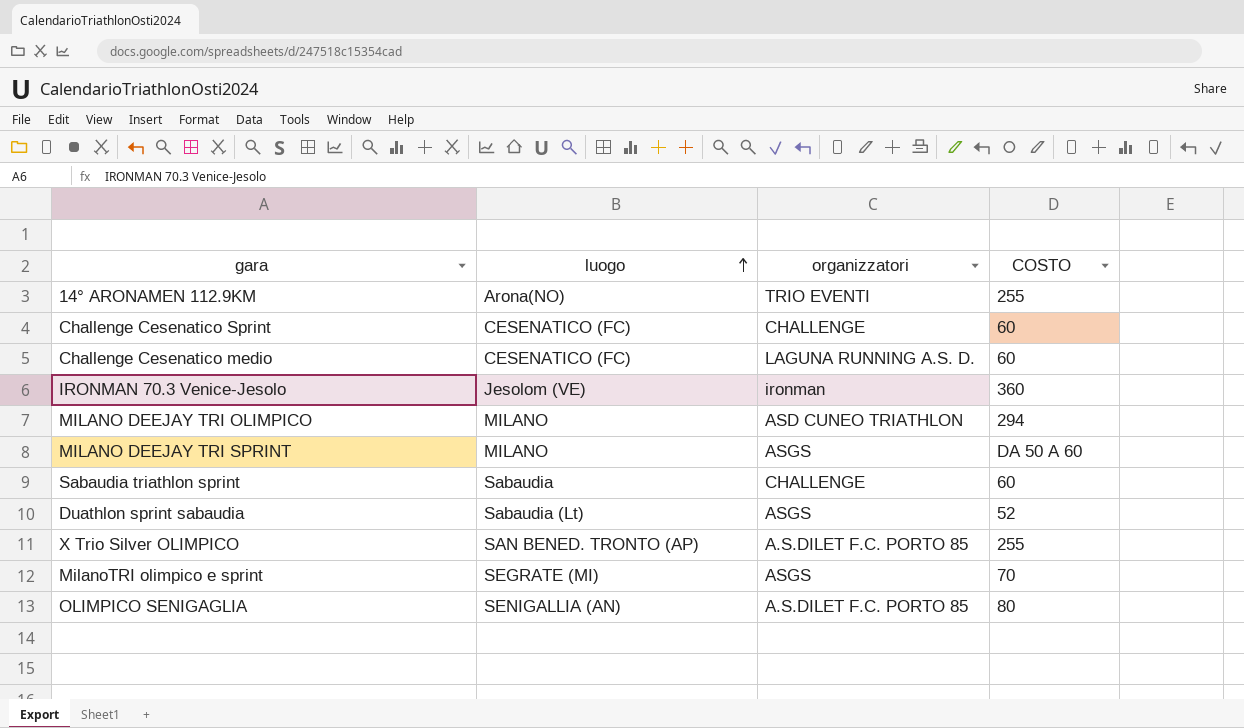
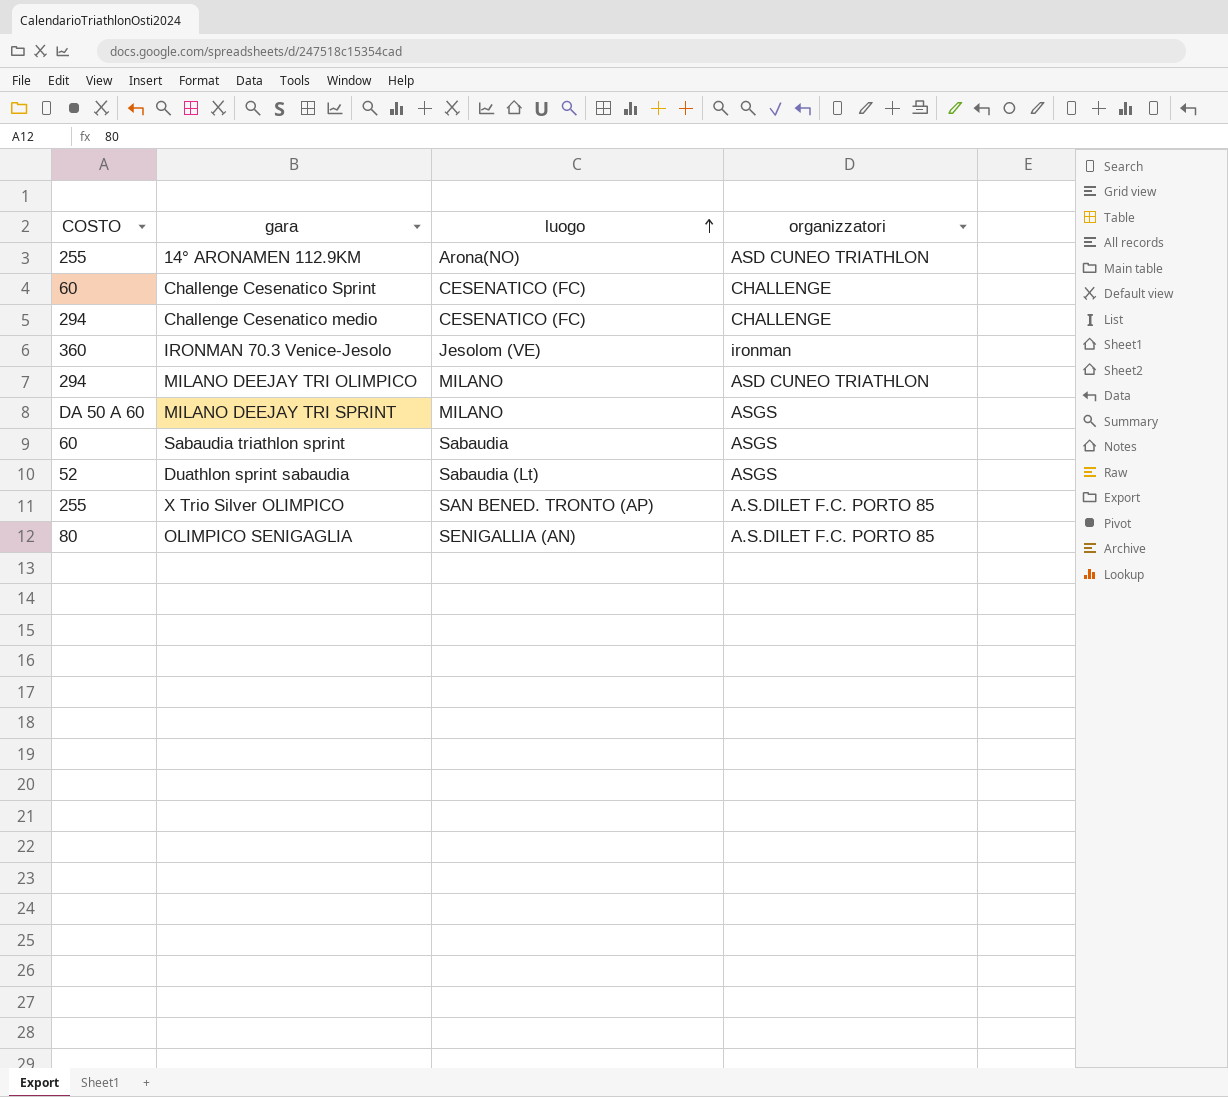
column COSTO | position: 4 -> 1
row MilanoTRI olimpico e sprint: SEGRATE (MI) | ASGS | 70 -> none
14° ARONAMEN 112.9KM | organizzatori: TRIO EVENTI -> ASD CUNEO TRIATHLON
Challenge Cesenatico medio | COSTO: 60 -> 294
Challenge Cesenatico medio | organizzatori: LAGUNA RUNNING A.S. D. -> CHALLENGE
Sabaudia triathlon sprint | organizzatori: CHALLENGE -> ASGS

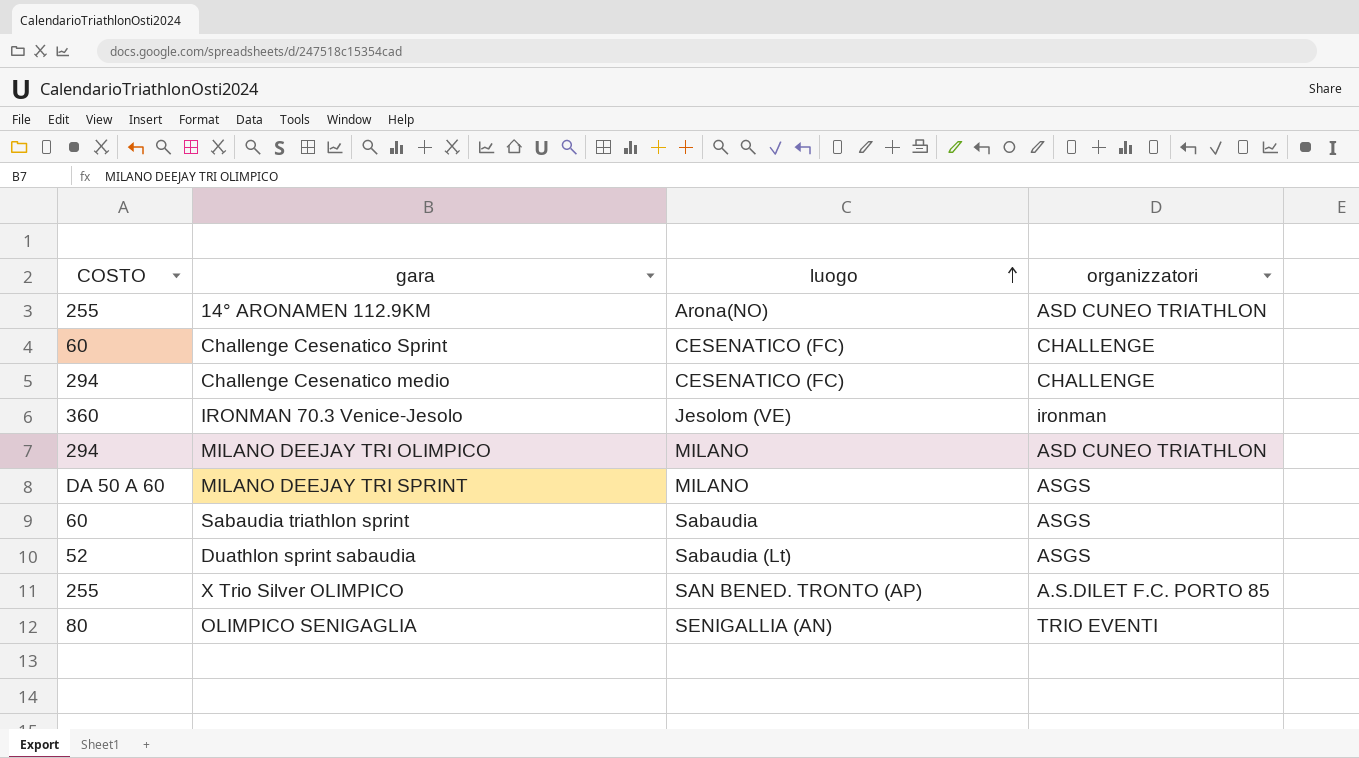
OLIMPICO SENIGAGLIA | organizzatori: A.S.DILET F.C. PORTO 85 -> TRIO EVENTI

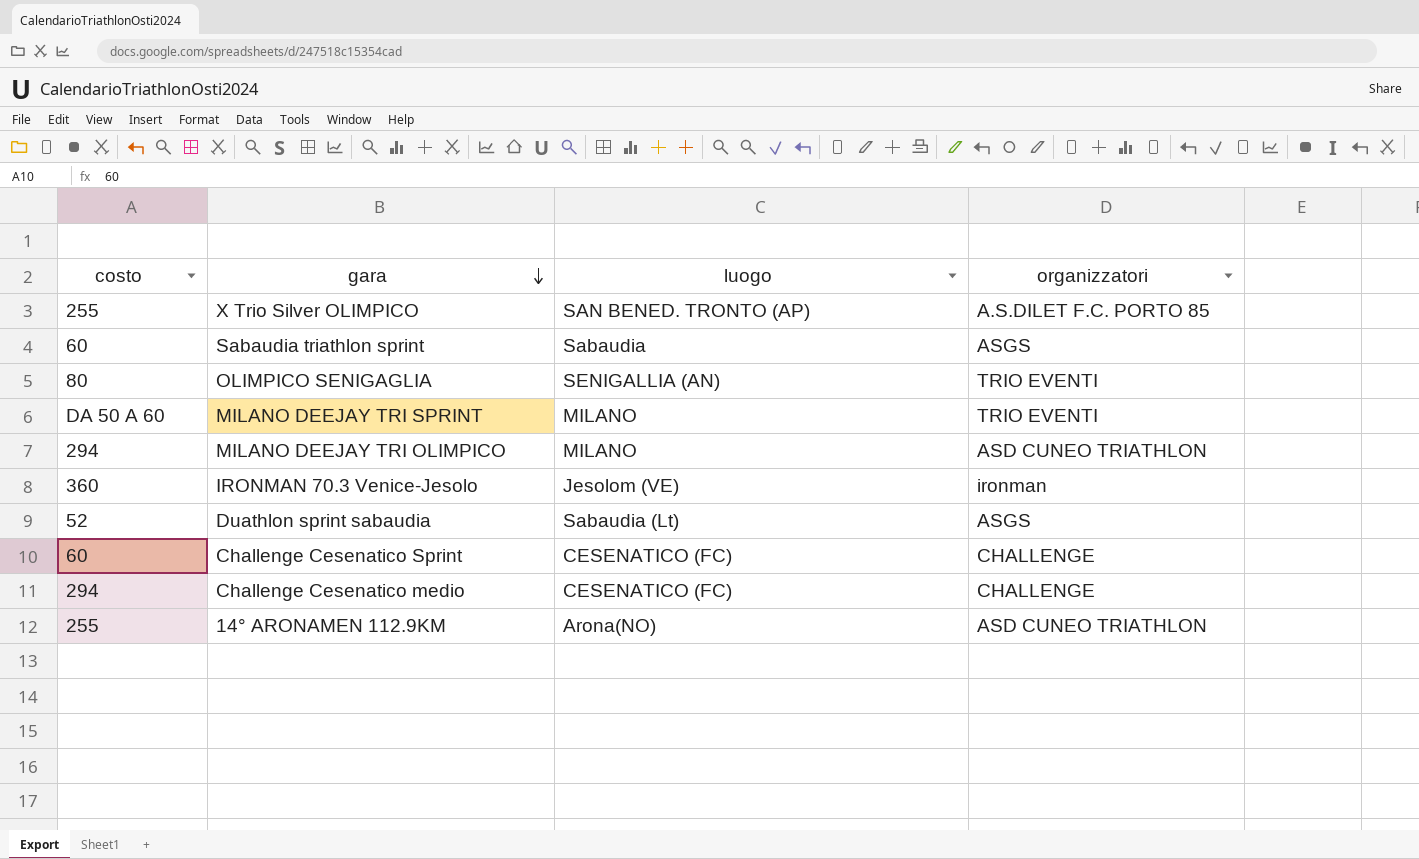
row order: luogo ascending -> gara descending
column name: COSTO -> costo
MILANO DEEJAY TRI SPRINT | organizzatori: ASGS -> TRIO EVENTI

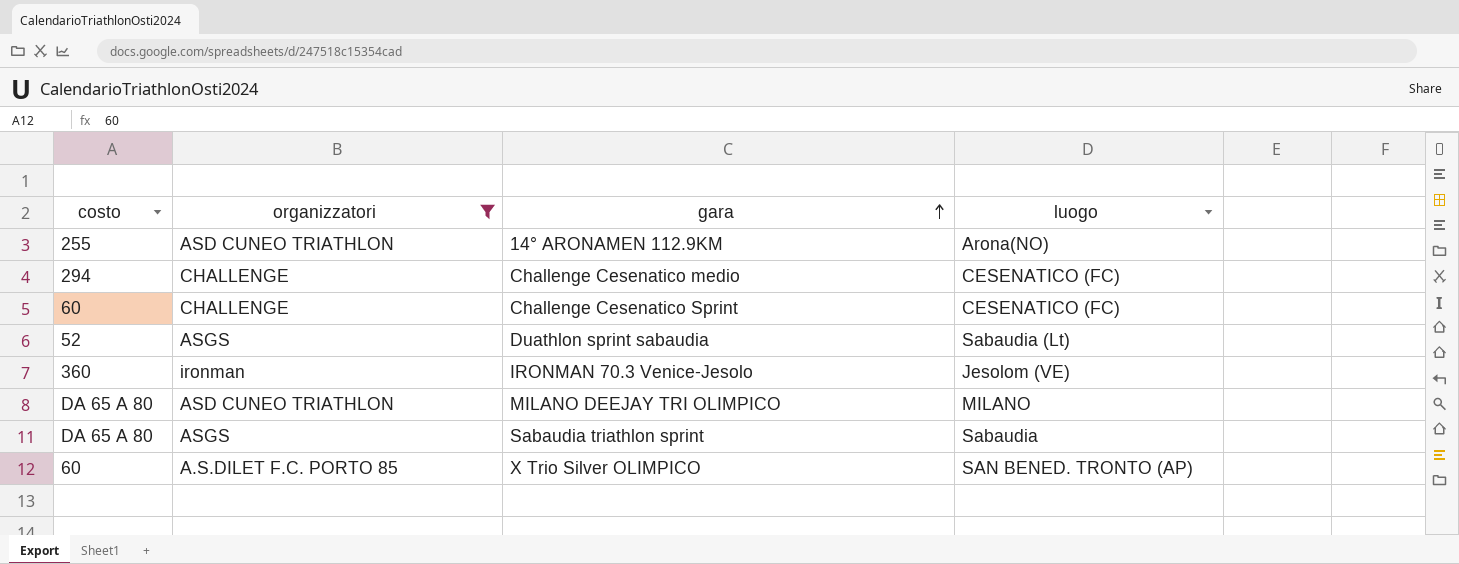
filter: none -> organizzatori != TRIO EVENTI
row order: gara descending -> gara ascending
column organizzatori | position: 4 -> 2
MILANO DEEJAY TRI OLIMPICO | costo: 294 -> DA 65 A 80
Sabaudia triathlon sprint | costo: 60 -> DA 65 A 80
X Trio Silver OLIMPICO | costo: 255 -> 60

